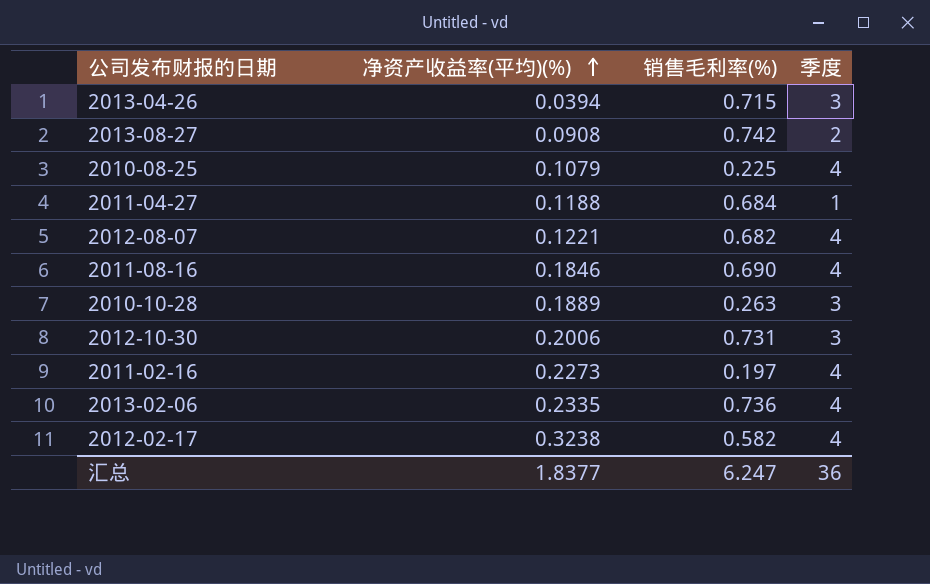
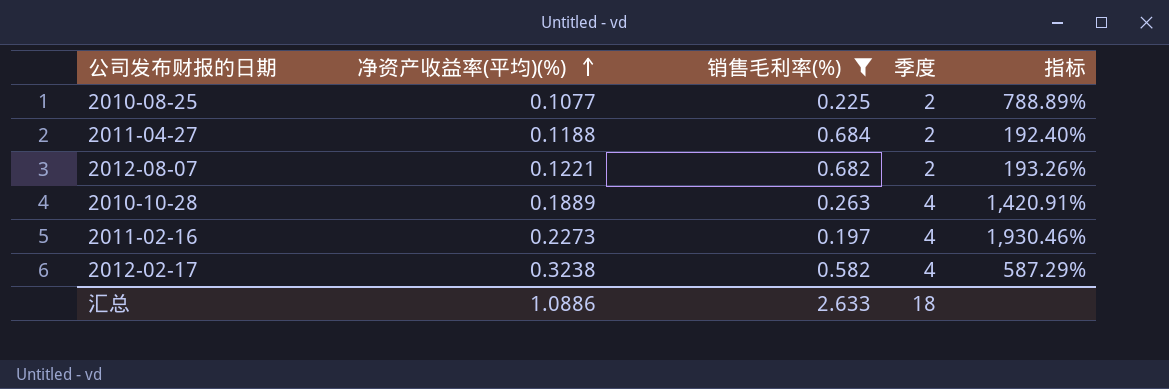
filter: none -> 销售毛利率(%) <= 0.684
column 指标 | formula: none -> ([季度] - [销售毛利率(%)]) / [销售毛利率(%)]
2010-08-25 | 净资产收益率(平均)(%): 0.1079 -> 0.1077
2010-08-25 | 季度: 4 -> 2
2011-04-27 | 季度: 1 -> 2
2012-08-07 | 季度: 4 -> 2
2010-10-28 | 季度: 3 -> 4
汇总 | 净资产收益率(平均)(%): 1.8377 -> 1.0886
汇总 | 销售毛利率(%): 6.247 -> 2.633
汇总 | 季度: 36 -> 18

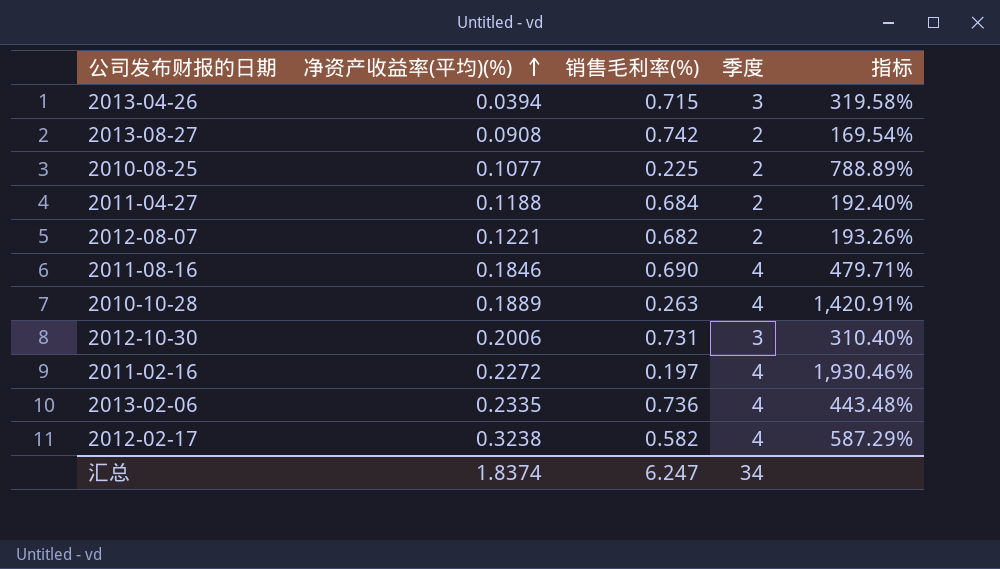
filter: 销售毛利率(%) <= 0.684 -> none
2011-02-16 | 净资产收益率(平均)(%): 0.2273 -> 0.2272
汇总 | 净资产收益率(平均)(%): 1.0886 -> 1.8374
汇总 | 销售毛利率(%): 2.633 -> 6.247
汇总 | 季度: 18 -> 34

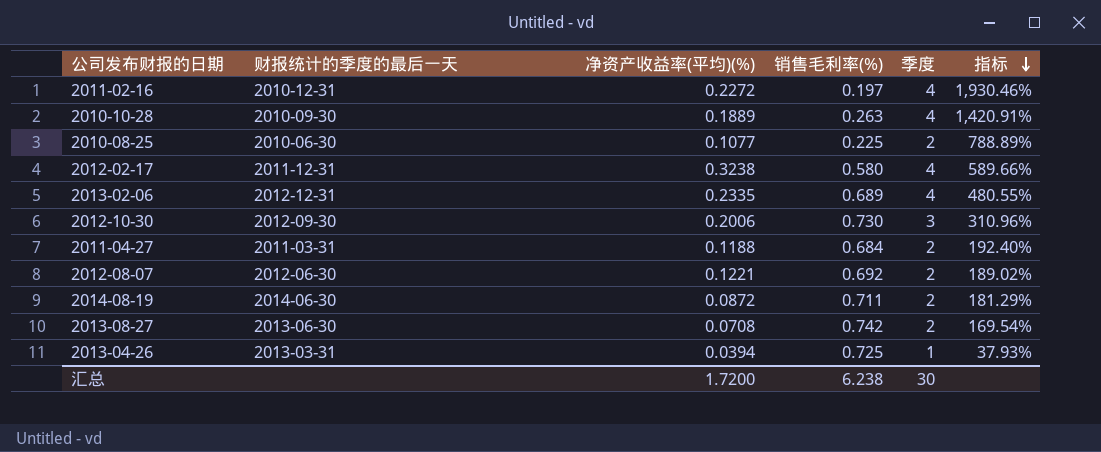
row order: 净资产收益率(平均)(%) ascending -> 指标 descending
column 财报统计的季度的最后一天 | position: none -> 2
row 2011-08-16: 0.1846 | 0.690 | 4 | 479.71% -> none
2012-02-17 | 销售毛利率(%): 0.582 -> 0.580
2012-02-17 | 指标: 587.29% -> 589.66%
2013-02-06 | 销售毛利率(%): 0.736 -> 0.689
2013-02-06 | 指标: 443.48% -> 480.55%
2012-10-30 | 销售毛利率(%): 0.731 -> 0.730
2012-10-30 | 指标: 310.40% -> 310.96%
2012-08-07 | 销售毛利率(%): 0.682 -> 0.692
2012-08-07 | 指标: 193.26% -> 189.02%
row 2014-08-19: none -> 2014-06-30 | 0.0872 | 0.711 | 2 | 181.29%
2013-08-27 | 净资产收益率(平均)(%): 0.0908 -> 0.0708
2013-04-26 | 销售毛利率(%): 0.715 -> 0.725
2013-04-26 | 季度: 3 -> 1
2013-04-26 | 指标: 319.58% -> 37.93%
汇总 | 净资产收益率(平均)(%): 1.8374 -> 1.7200
汇总 | 销售毛利率(%): 6.247 -> 6.238
汇总 | 季度: 34 -> 30

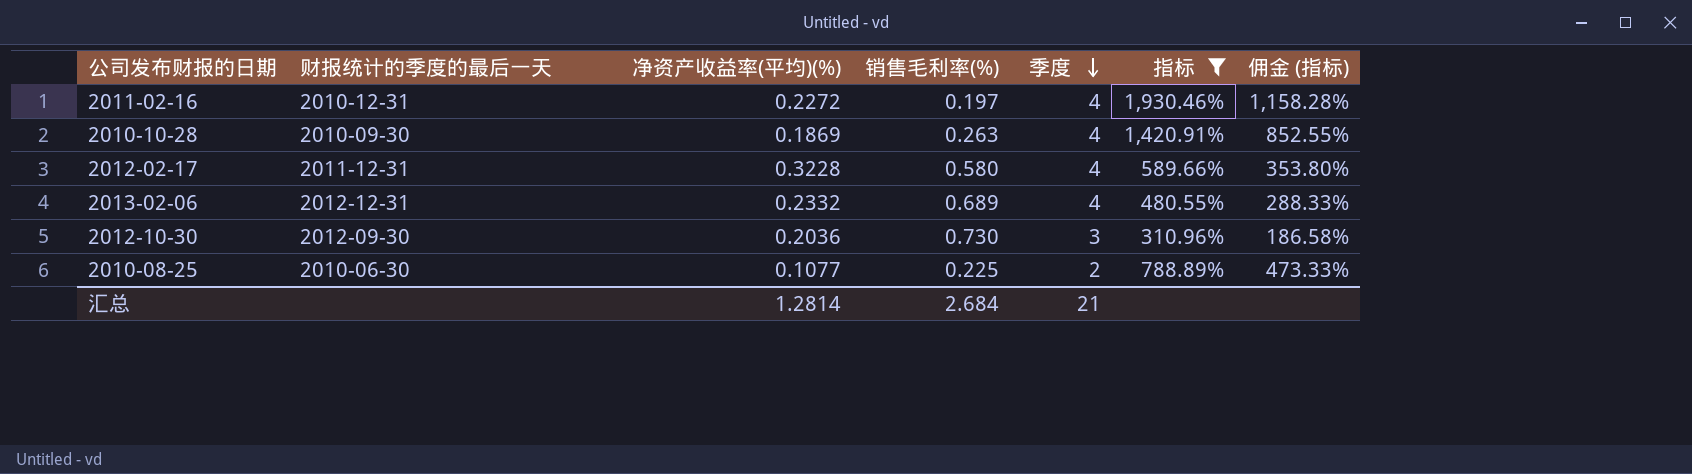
filter: none -> 指标 >= 310.96%
row order: 指标 descending -> 季度 descending
column 佣金 (指标) | formula: none -> [指标] * 0.6
2010-10-28 | 净资产收益率(平均)(%): 0.1889 -> 0.1869
2012-02-17 | 净资产收益率(平均)(%): 0.3238 -> 0.3228
2013-02-06 | 净资产收益率(平均)(%): 0.2335 -> 0.2332
2012-10-30 | 净资产收益率(平均)(%): 0.2006 -> 0.2036
汇总 | 净资产收益率(平均)(%): 1.7200 -> 1.2814
汇总 | 销售毛利率(%): 6.238 -> 2.684
汇总 | 季度: 30 -> 21

